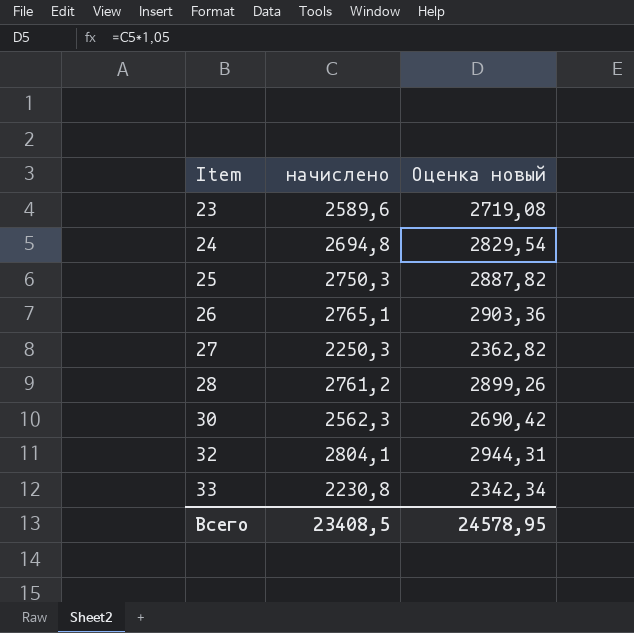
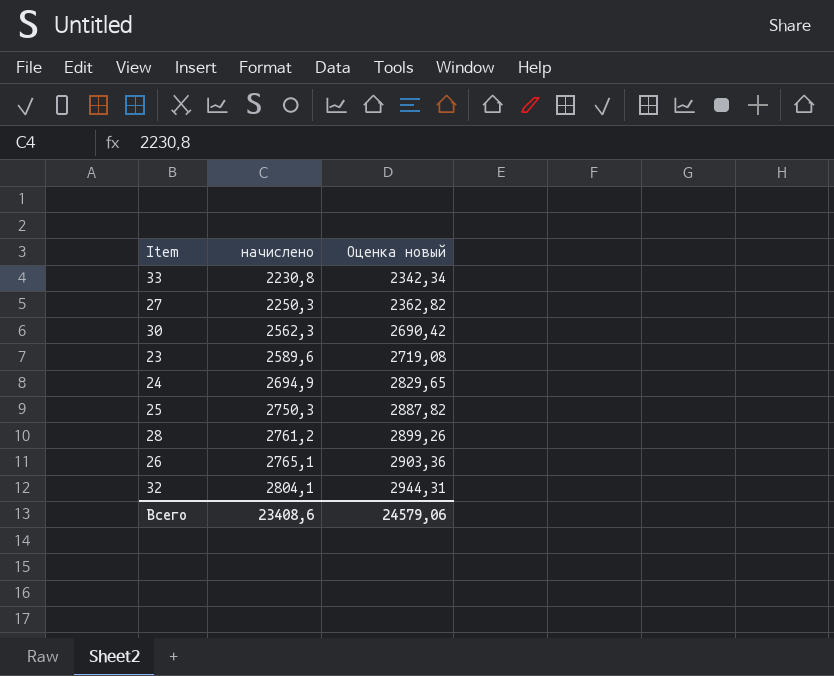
row order: Item ascending -> начислено ascending
24 | начислено: 2694,8 -> 2694,9
24 | Оценка новый: 2829,54 -> 2829,65
Всего | начислено: 23408,5 -> 23408,6
Всего | Оценка новый: 24578,95 -> 24579,06

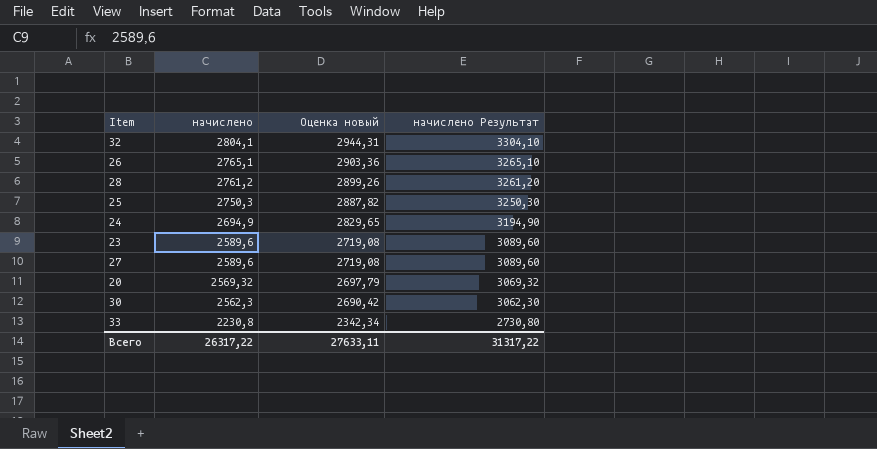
row order: начислено ascending -> начислено descending
column начислено Результат | formula: none -> [начислено] + 500
27 | начислено: 2250,3 -> 2589,6
27 | Оценка новый: 2362,82 -> 2719,08
row 20: none -> 2569,32 | 2697,79 | 3069,32
Всего | начислено: 23408,6 -> 26317,22
Всего | Оценка новый: 24579,06 -> 27633,11

